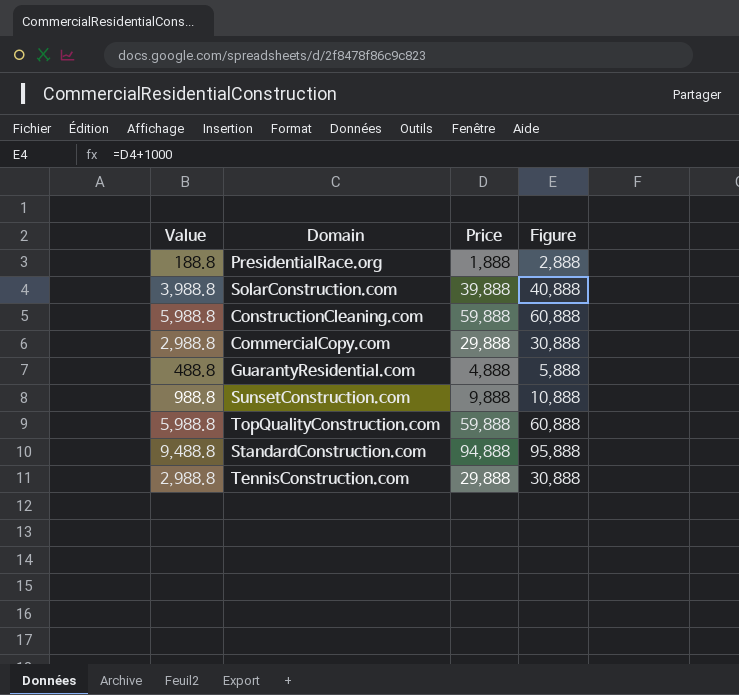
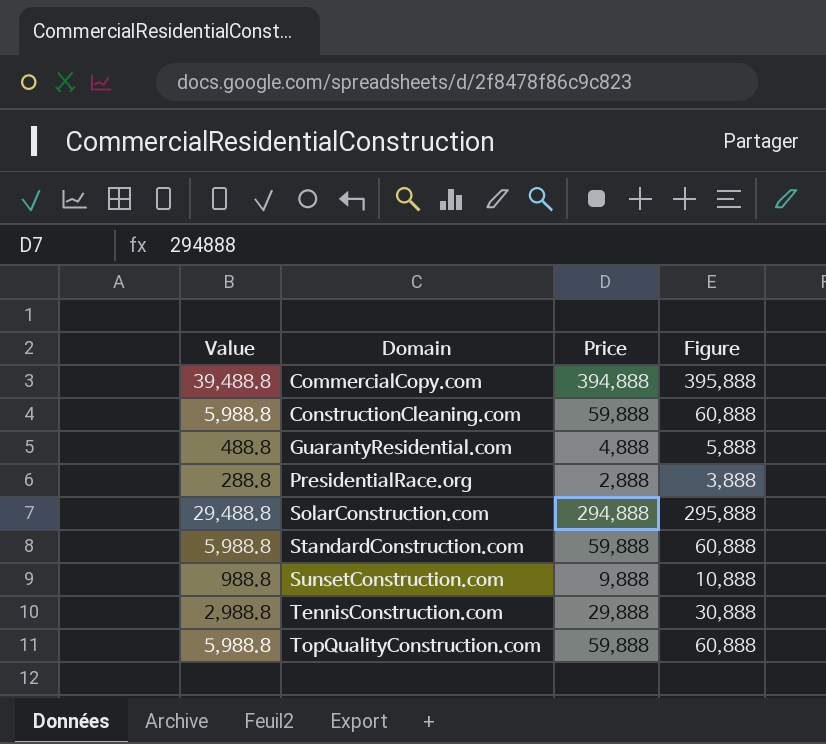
row order: none -> Domain ascending
CommercialCopy.com | Value: 2,988.8 -> 39,488.8
CommercialCopy.com | Price: 29,888 -> 394,888
CommercialCopy.com | Figure: 30,888 -> 395,888
PresidentialRace.org | Value: 188.8 -> 288.8
PresidentialRace.org | Price: 1,888 -> 2,888
PresidentialRace.org | Figure: 2,888 -> 3,888
SolarConstruction.com | Value: 3,988.8 -> 29,488.8
SolarConstruction.com | Price: 39,888 -> 294,888
SolarConstruction.com | Figure: 40,888 -> 295,888
StandardConstruction.com | Value: 9,488.8 -> 5,988.8
StandardConstruction.com | Price: 94,888 -> 59,888
StandardConstruction.com | Figure: 95,888 -> 60,888

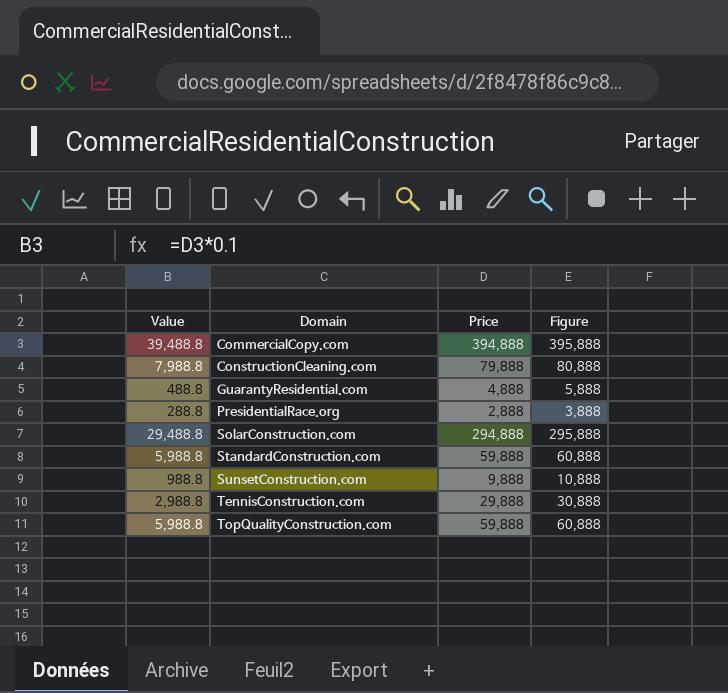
ConstructionCleaning.com | Value: 5,988.8 -> 7,988.8
ConstructionCleaning.com | Price: 59,888 -> 79,888
ConstructionCleaning.com | Figure: 60,888 -> 80,888

